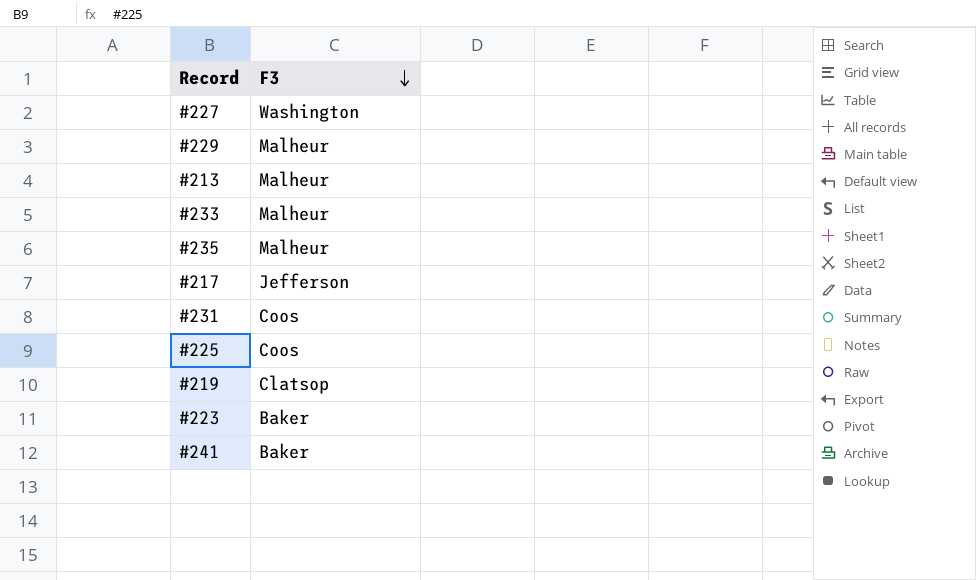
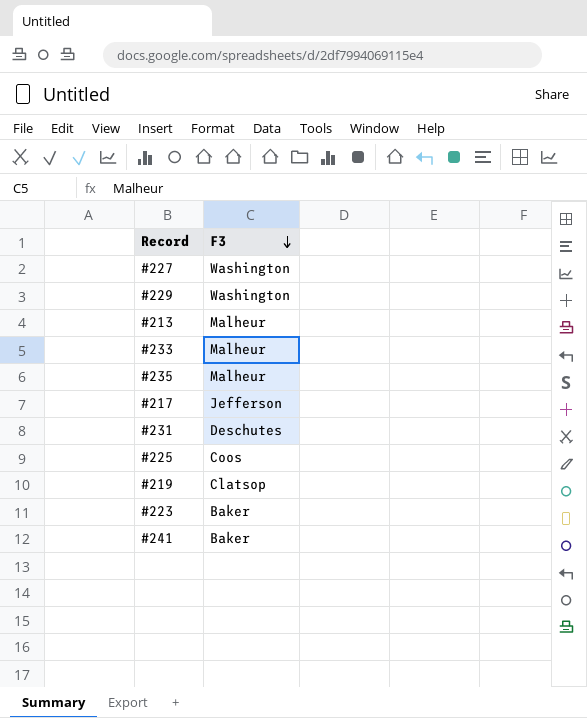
#229 | F3: Malheur -> Washington
#231 | F3: Coos -> Deschutes

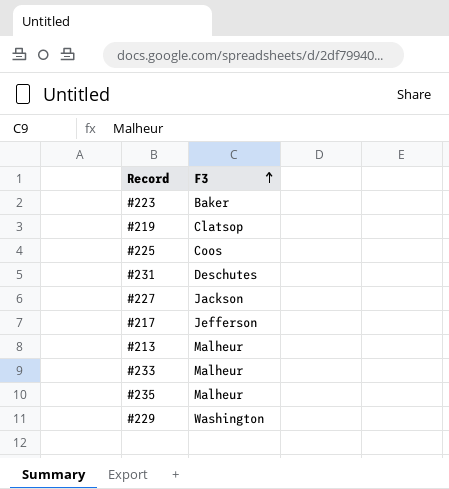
row order: F3 descending -> F3 ascending
row #241: Baker -> none
#227 | F3: Washington -> Jackson

